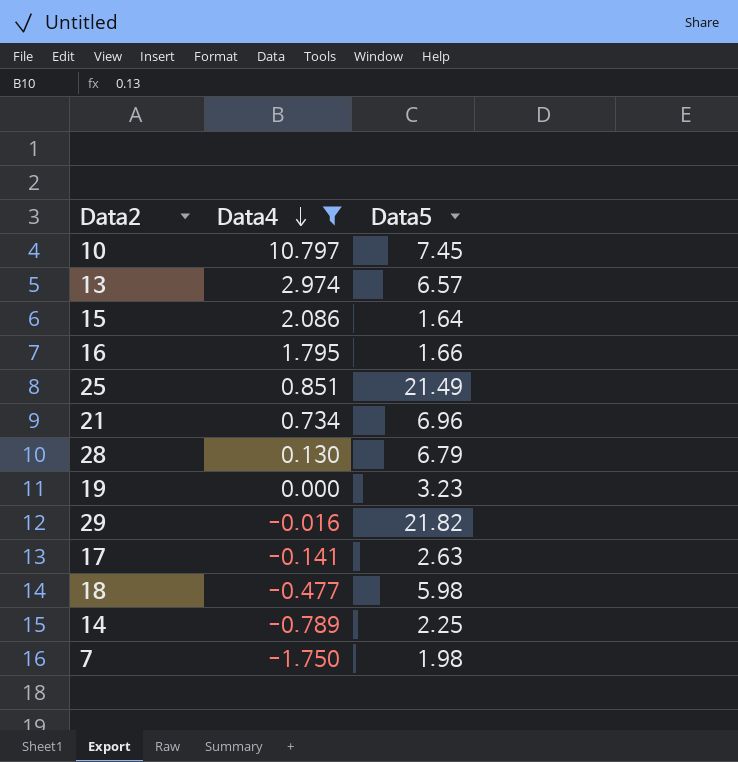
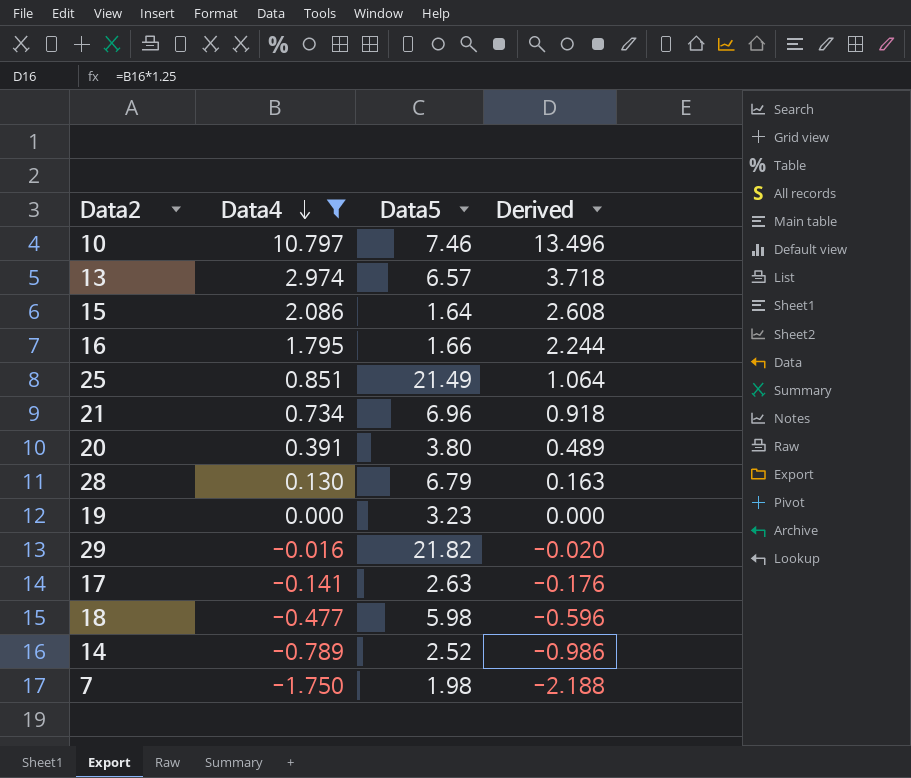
column Derived | formula: none -> [Data4] * 1.25
10 | Data5: 7.45 -> 7.46
row 20: none -> 0.391 | 3.80 | 0.489
14 | Data5: 2.25 -> 2.52

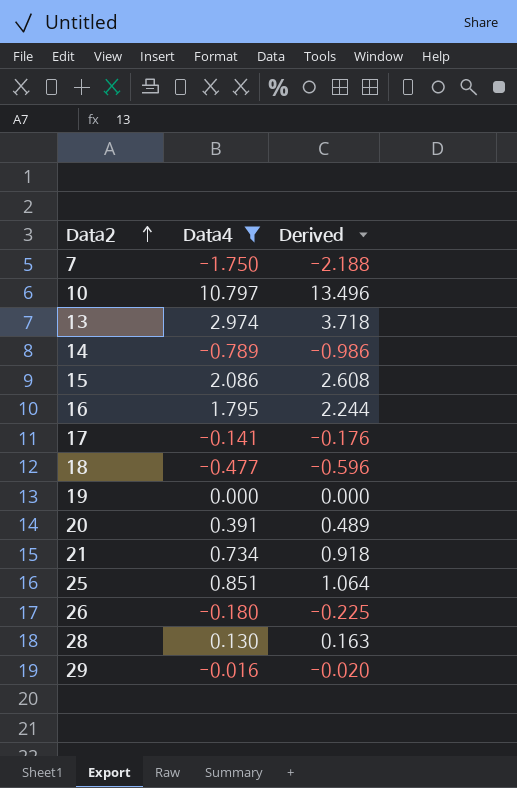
row order: Data4 descending -> Data2 ascending
column Data5 | position: 3 -> none
row 26: none -> -0.180 | -0.225

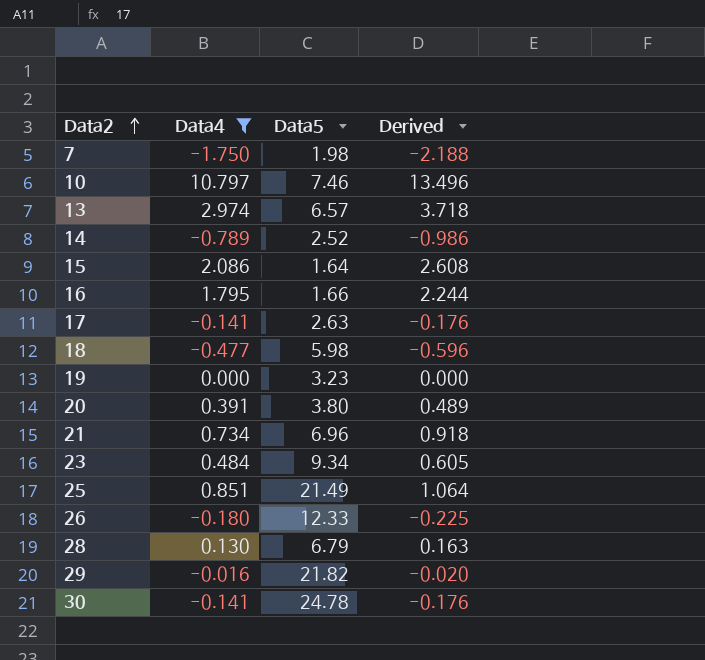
column Data5 | position: none -> 3
row 23: none -> 0.484 | 9.34 | 0.605
row 30: none -> -0.141 | 24.78 | -0.176

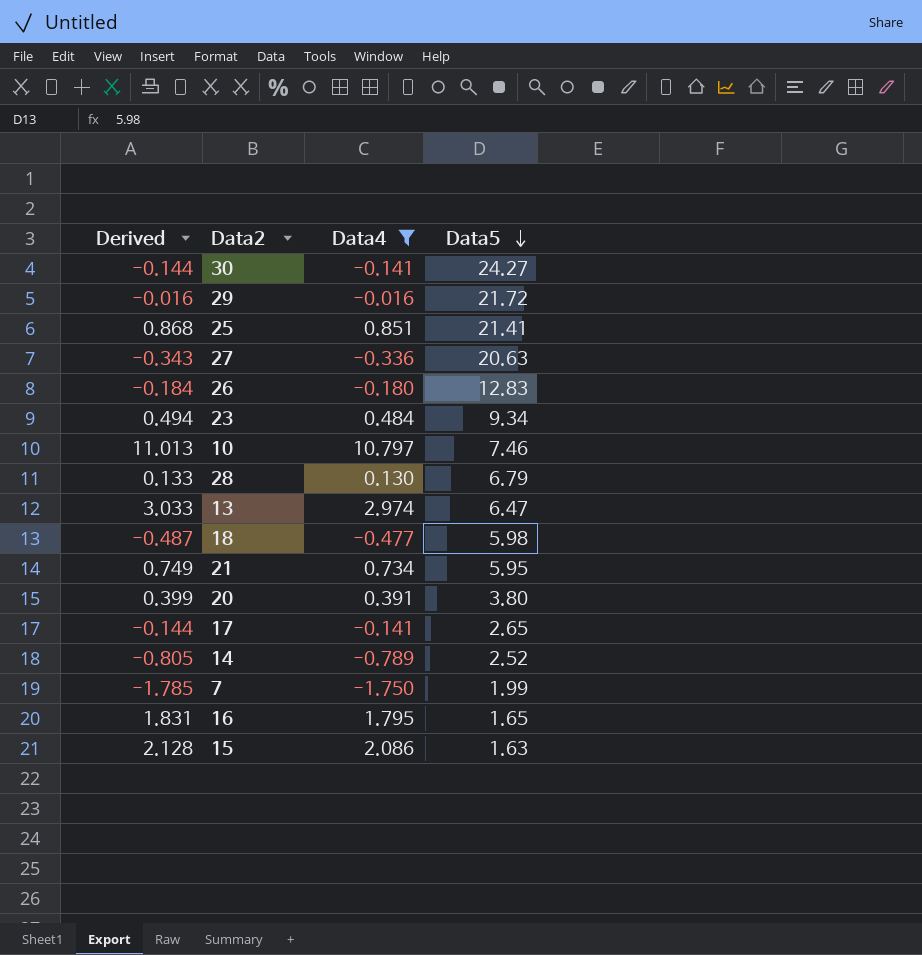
row order: Data2 ascending -> Data5 descending
column Derived | formula: [Data4] * 1.25 -> [Data4] * 1.02
column Derived | position: 4 -> 1
row 19: 0.000 | 3.23 | 0.000 -> none
30 | Data5: 24.78 -> 24.27
29 | Data5: 21.82 -> 21.72
25 | Data5: 21.49 -> 21.41
row 27: none -> -0.343 | -0.336 | 20.63
26 | Data5: 12.33 -> 12.83
13 | Data5: 6.57 -> 6.47
21 | Data5: 6.96 -> 5.95
17 | Data5: 2.63 -> 2.65
7 | Data5: 1.98 -> 1.99
16 | Data5: 1.66 -> 1.65
15 | Data5: 1.64 -> 1.63

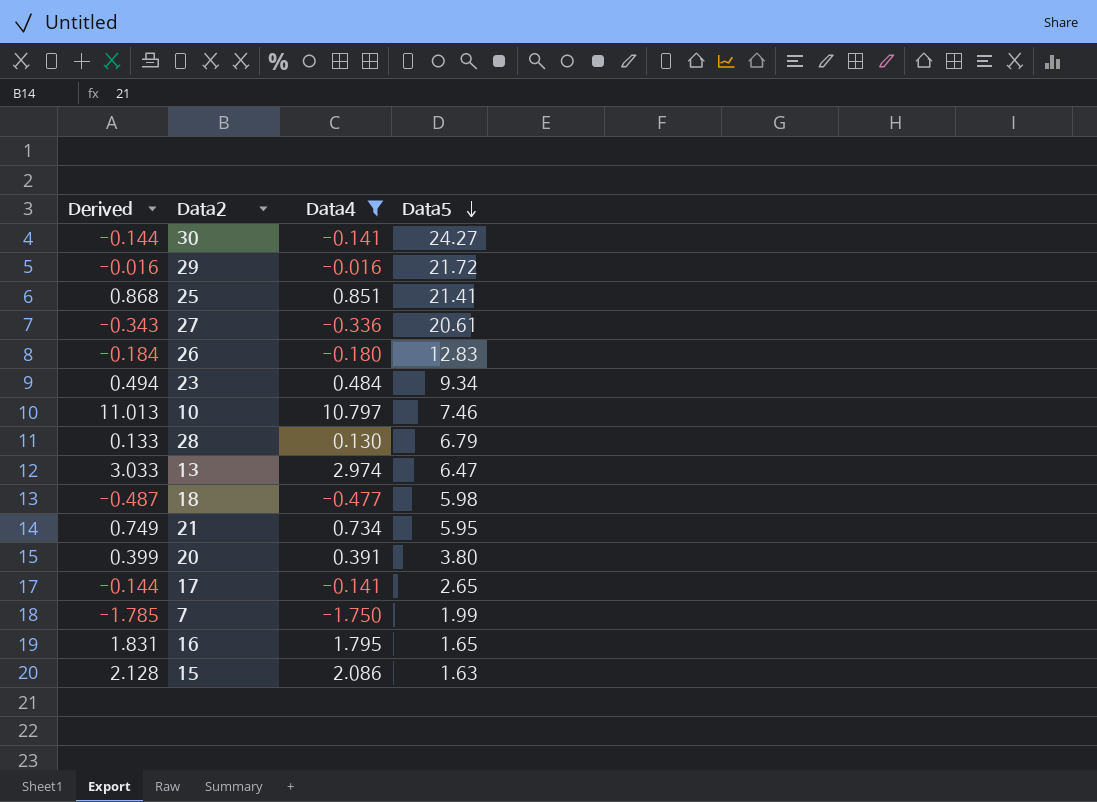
row 14: -0.805 | -0.789 | 2.52 -> none
27 | Data5: 20.63 -> 20.61

